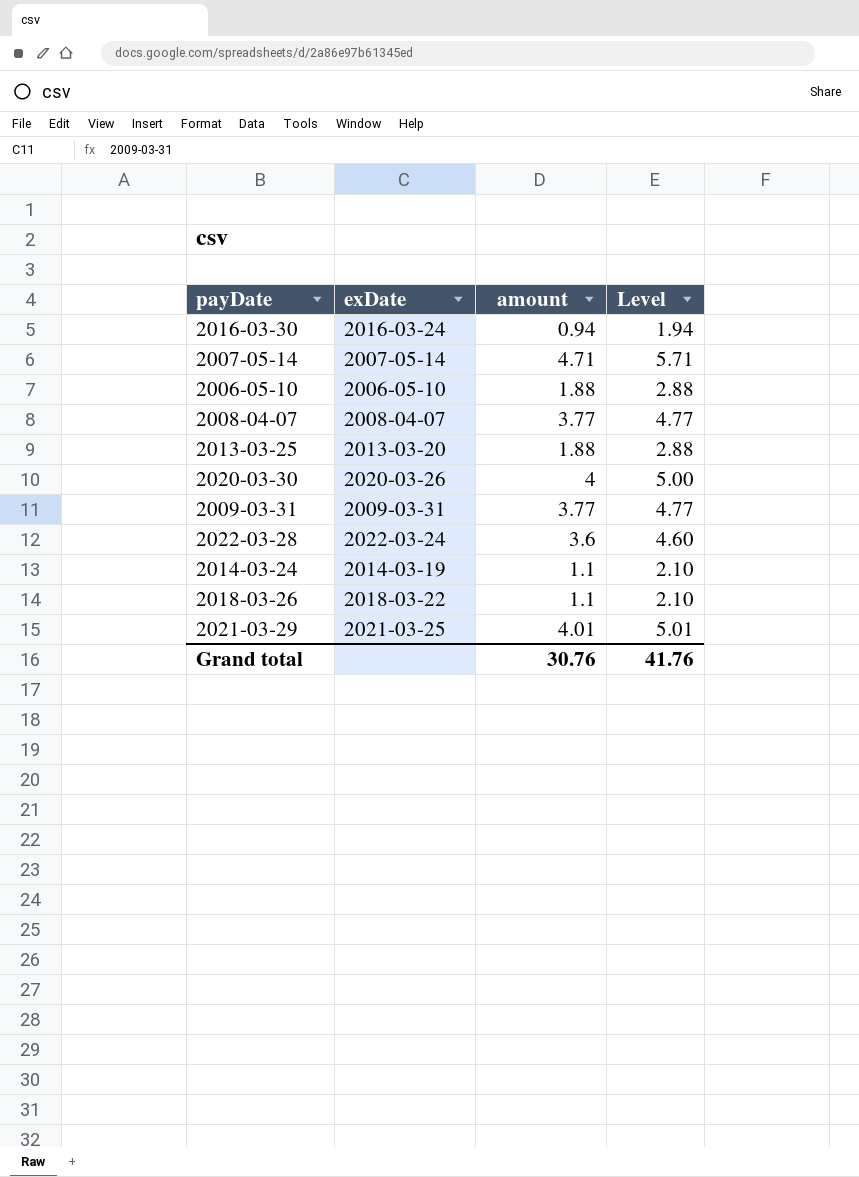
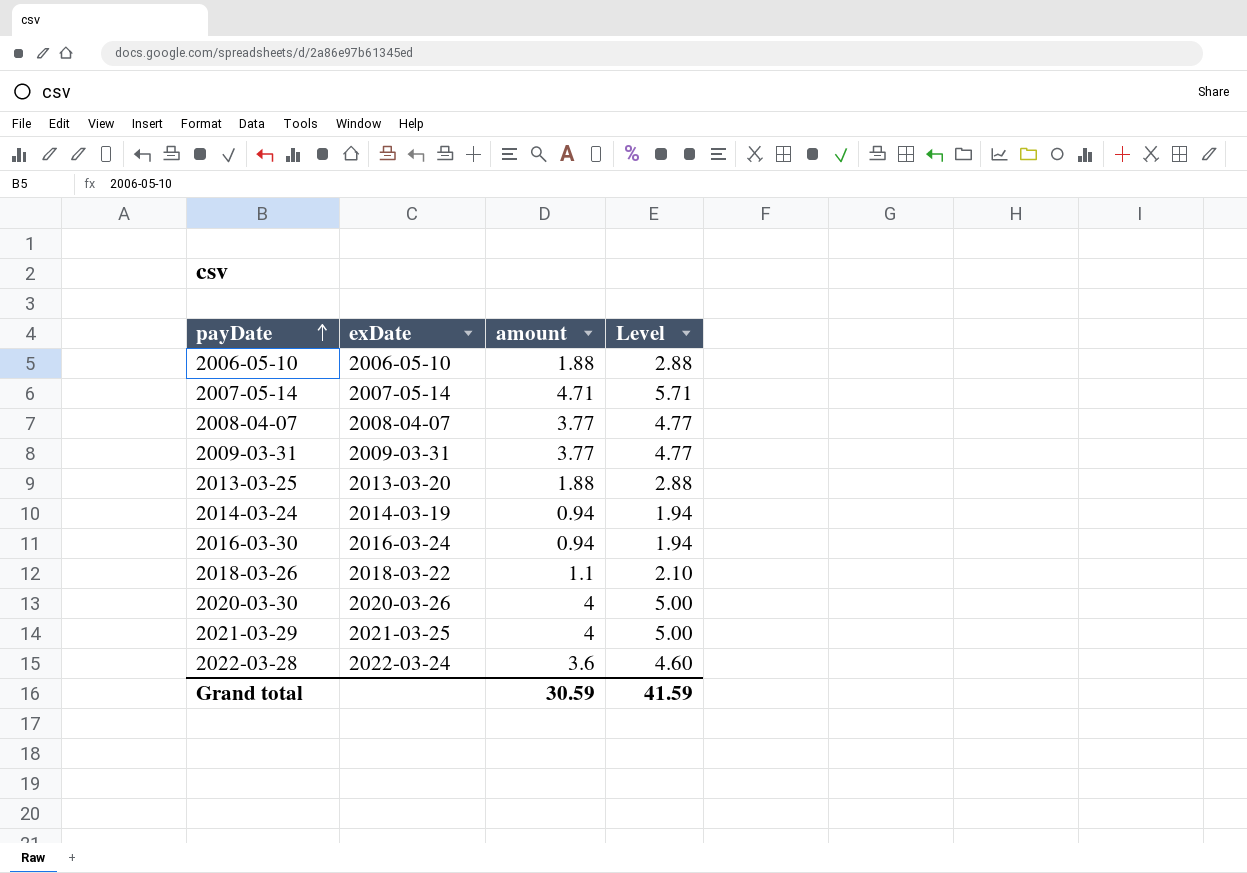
row order: none -> payDate ascending
2014-03-24 | amount: 1.1 -> 0.94
2014-03-24 | Level: 2.10 -> 1.94
2021-03-29 | amount: 4.01 -> 4
2021-03-29 | Level: 5.01 -> 5.00
Grand total | amount: 30.76 -> 30.59
Grand total | Level: 41.76 -> 41.59

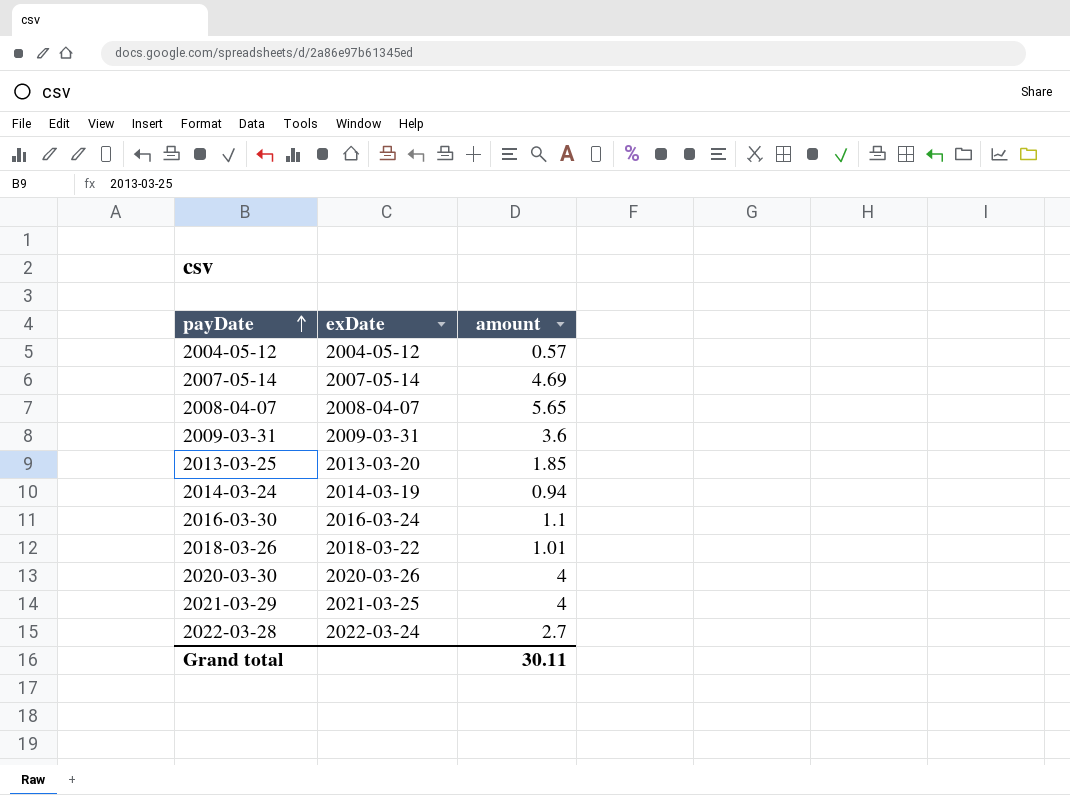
column Level | formula: [amount] + 1 -> none
row 2006-05-10: 2006-05-10 | 1.88 | 2.88 -> none
row 2004-05-12: none -> 2004-05-12 | 0.57
2007-05-14 | amount: 4.71 -> 4.69
2008-04-07 | amount: 3.77 -> 5.65
2009-03-31 | amount: 3.77 -> 3.6
2013-03-25 | amount: 1.88 -> 1.85
2016-03-30 | amount: 0.94 -> 1.1
2018-03-26 | amount: 1.1 -> 1.01
2022-03-28 | amount: 3.6 -> 2.7
Grand total | amount: 30.59 -> 30.11

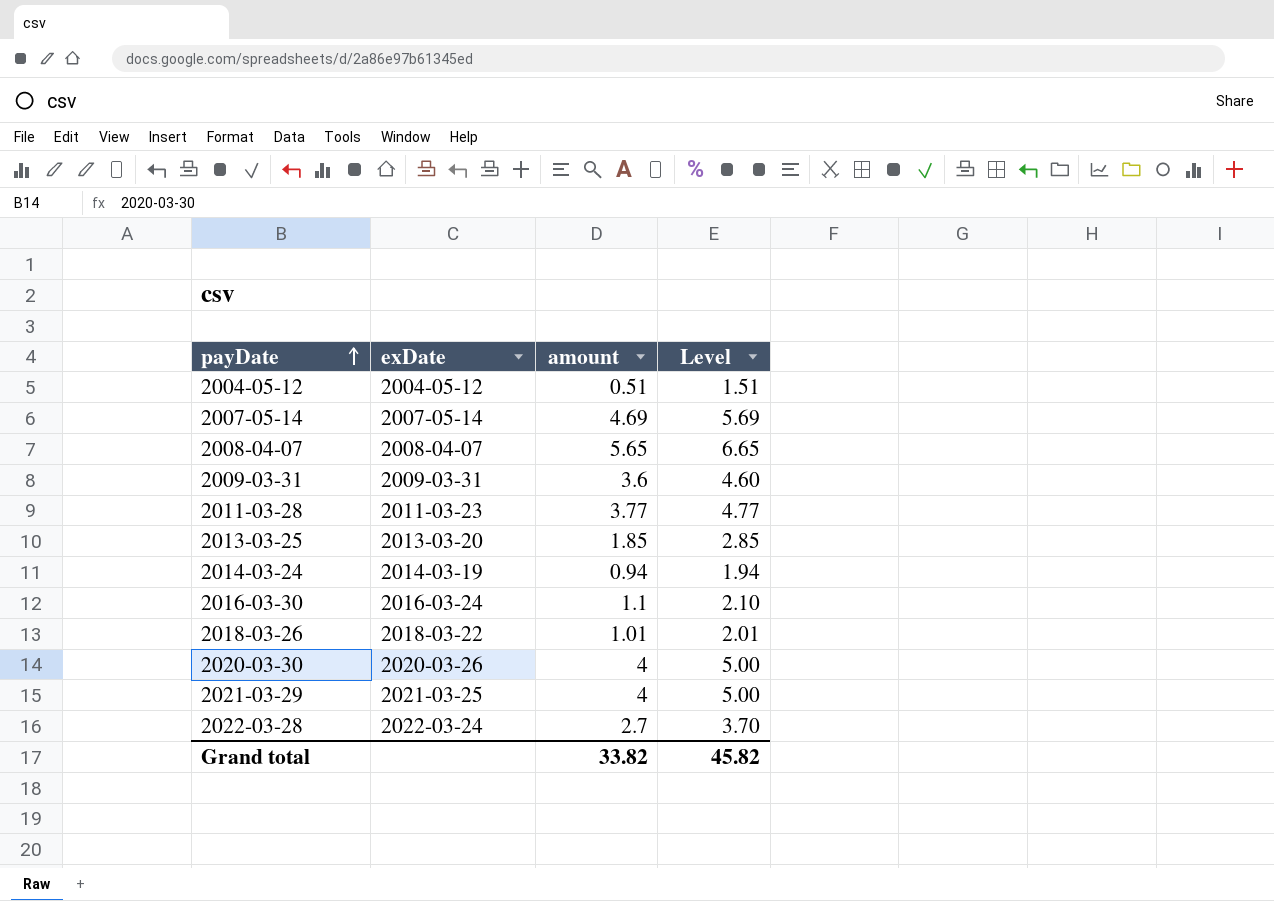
column Level | formula: none -> [amount] + 1
2004-05-12 | amount: 0.57 -> 0.51
row 2011-03-28: none -> 2011-03-23 | 3.77 | 4.77
Grand total | amount: 30.11 -> 33.82

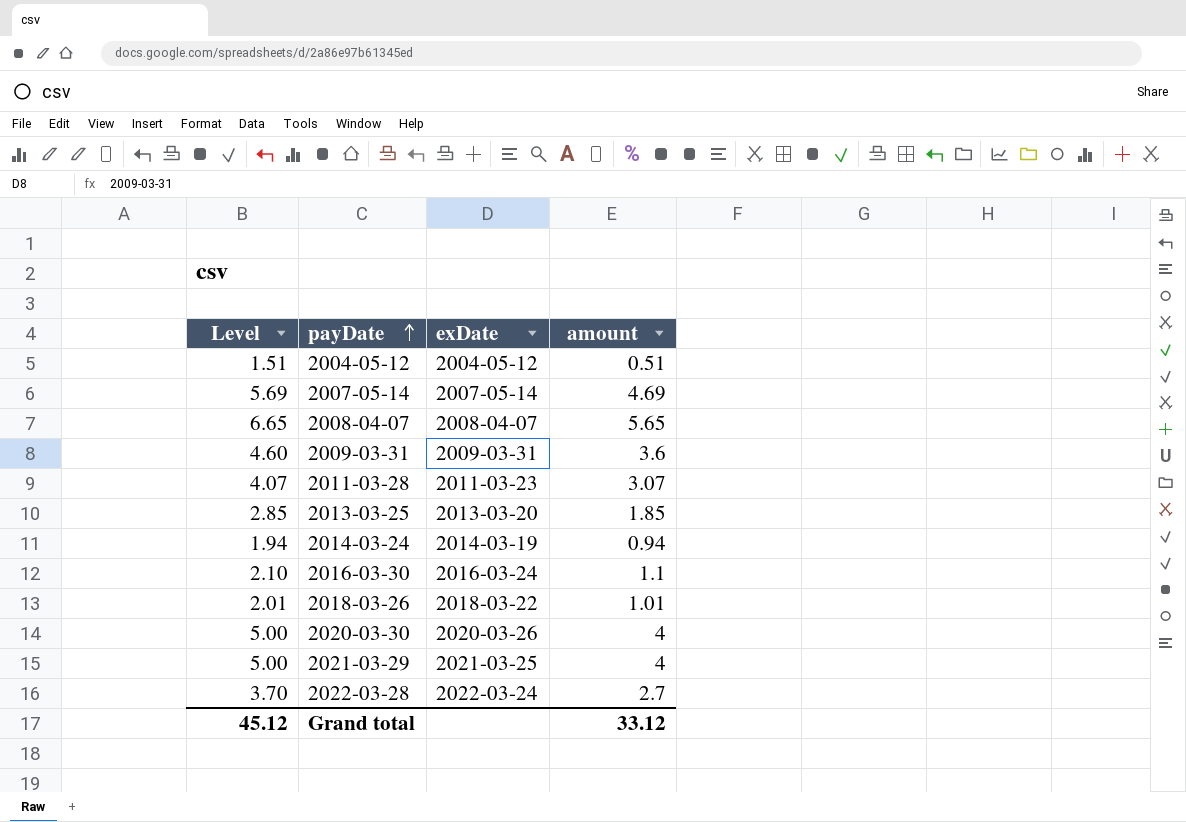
column Level | position: 4 -> 1
2011-03-28 | Level: 4.77 -> 4.07
2011-03-28 | amount: 3.77 -> 3.07
Grand total | Level: 45.82 -> 45.12
Grand total | amount: 33.82 -> 33.12

